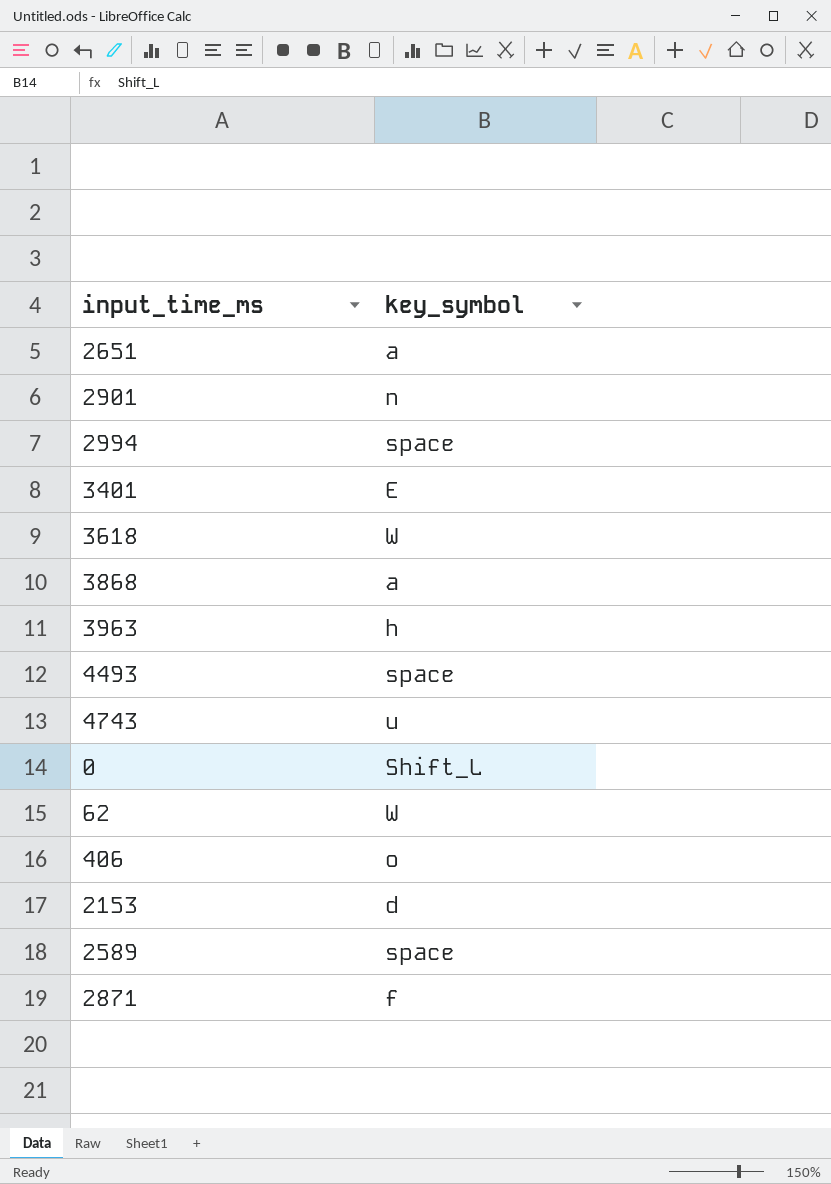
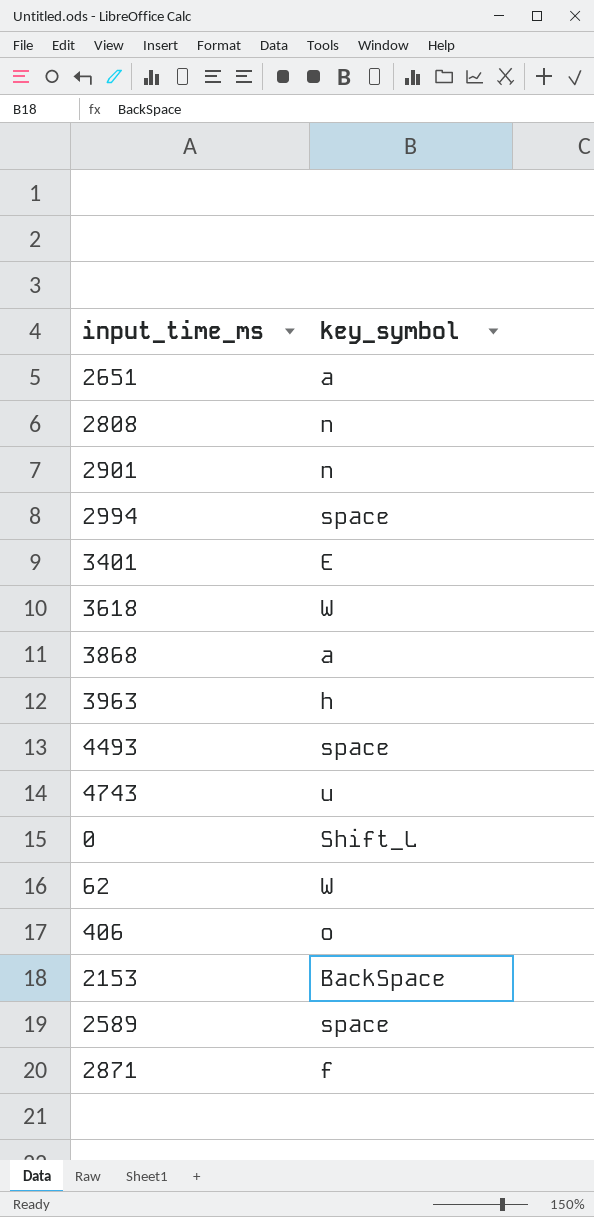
row 2808: none -> n
2153 | key_symbol: d -> BackSpace

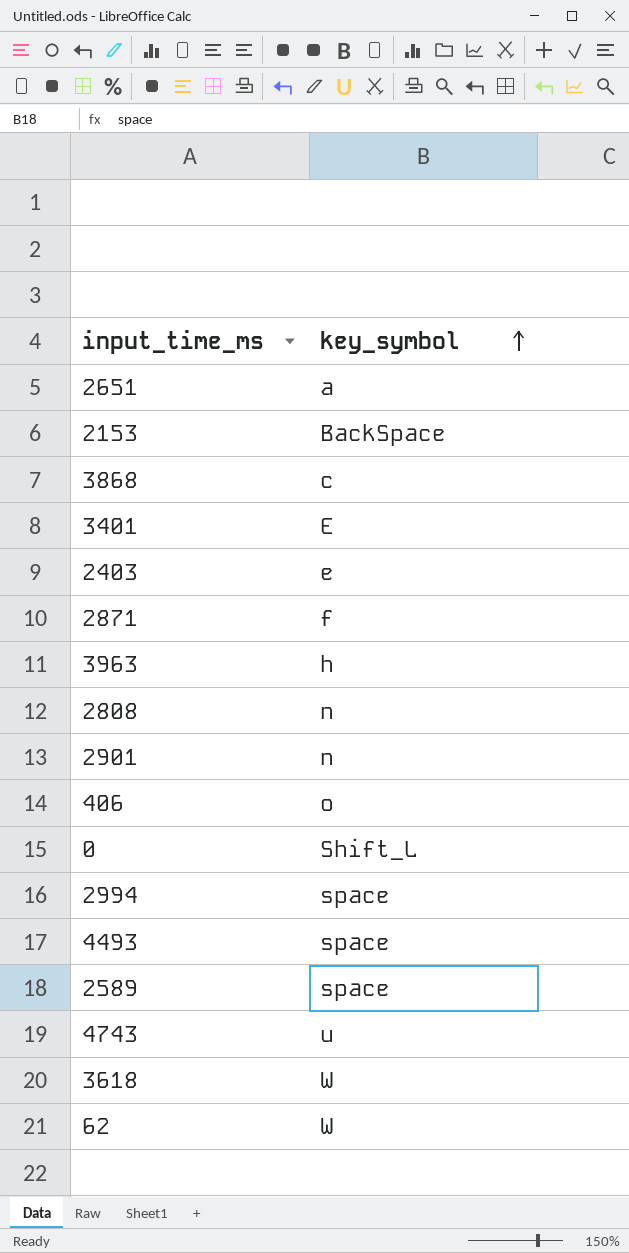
row order: none -> key_symbol ascending
3868 | key_symbol: a -> c
row 2403: none -> e

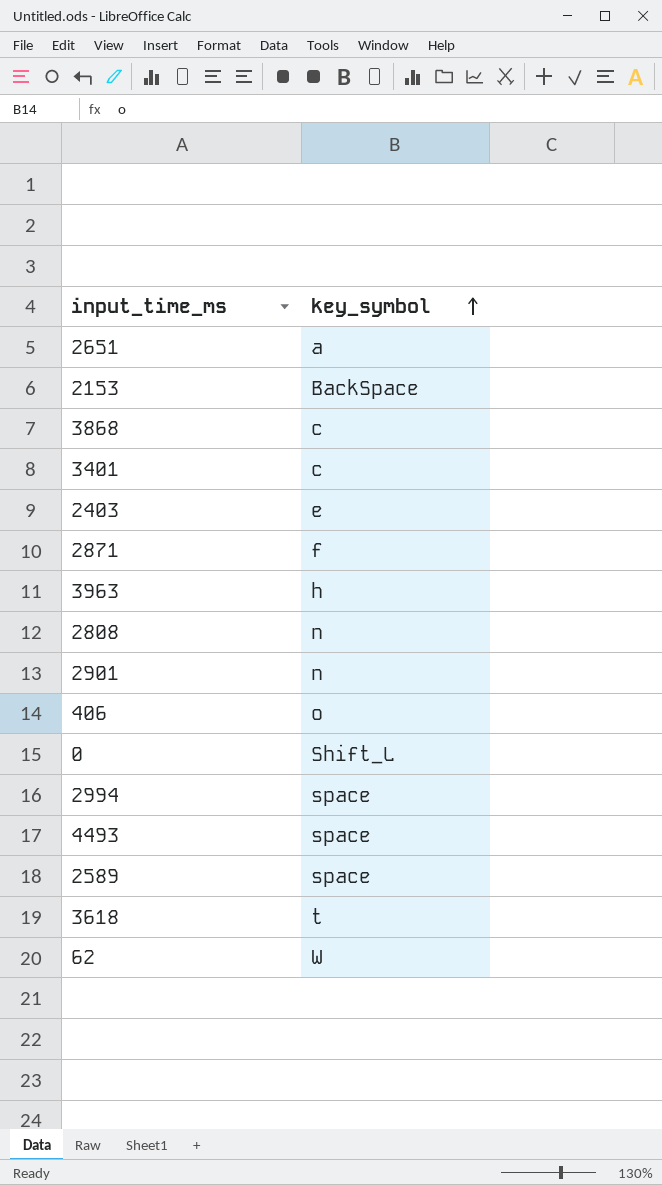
row 4743: u -> none
3401 | key_symbol: E -> c
3618 | key_symbol: W -> t

